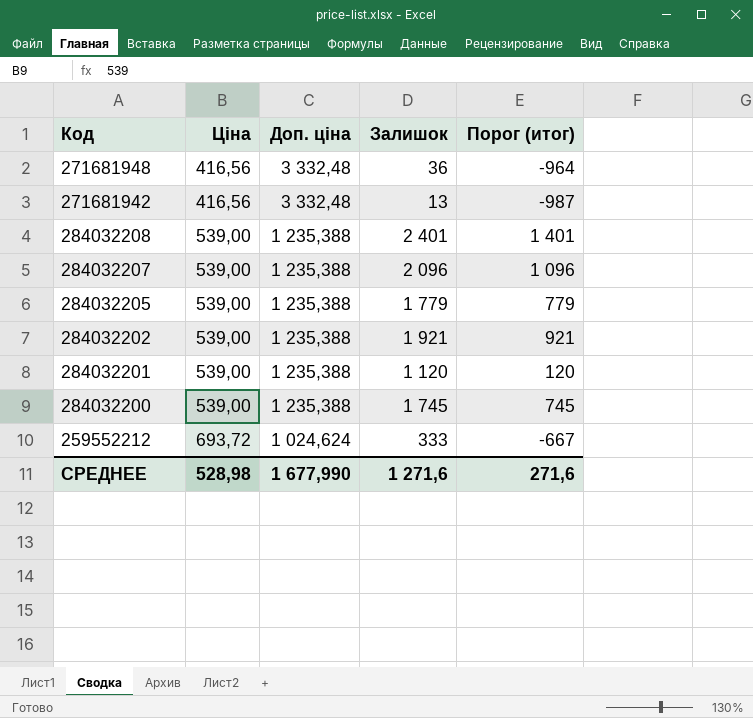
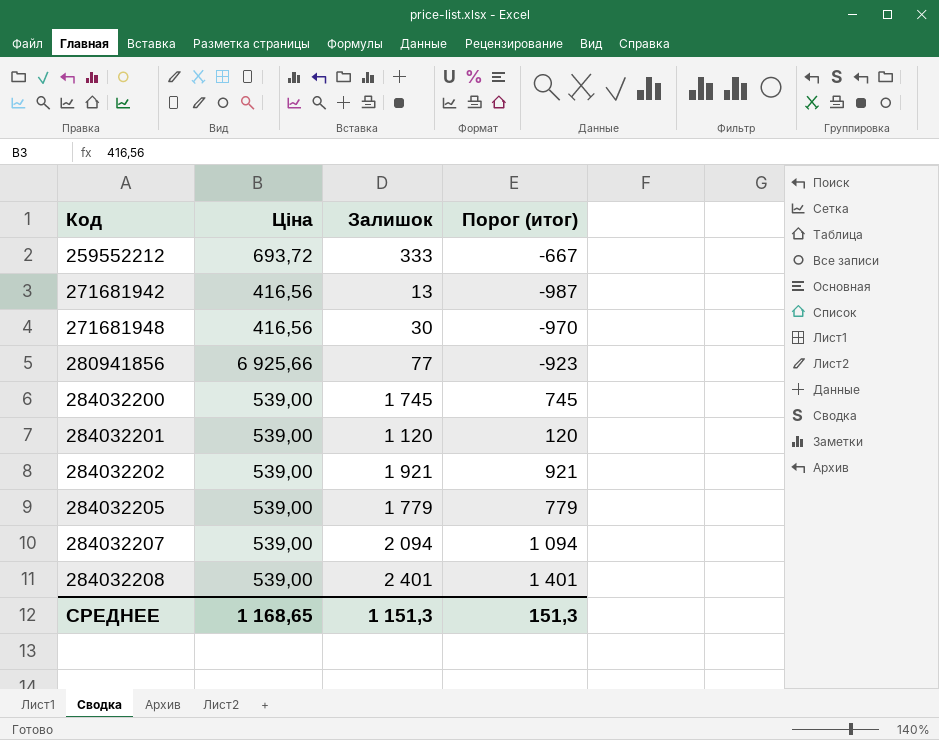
row order: Ціна ascending -> Код ascending
column Доп. ціна | position: 3 -> none
271681948 | Залишок: 36 -> 30
271681948 | Порог (итог): -964 -> -970
row 280941856: none -> 6 925,66 | 77 | -923
284032207 | Залишок: 2 096 -> 2 094
284032207 | Порог (итог): 1 096 -> 1 094
СРЕДНЕЕ | Ціна: 528,98 -> 1 168,65
СРЕДНЕЕ | Залишок: 1 271,6 -> 1 151,3
СРЕДНЕЕ | Порог (итог): 271,6 -> 151,3

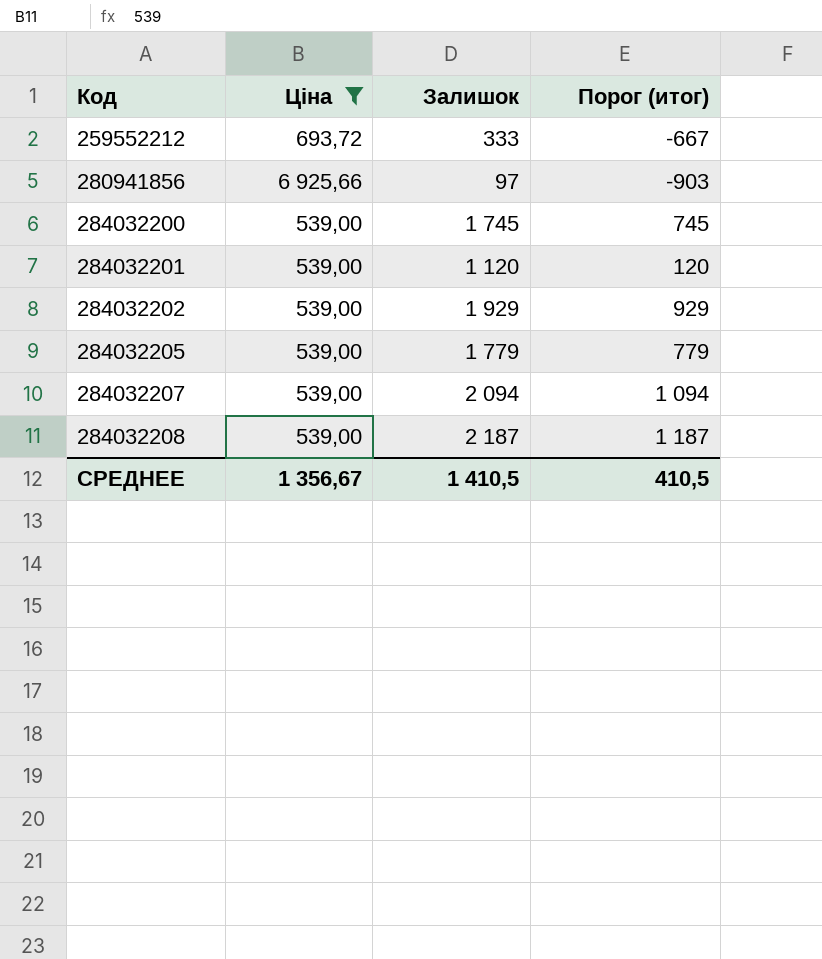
filter: none -> Ціна != 416,56
280941856 | Залишок: 77 -> 97
280941856 | Порог (итог): -923 -> -903
284032202 | Залишок: 1 921 -> 1 929
284032202 | Порог (итог): 921 -> 929
284032208 | Залишок: 2 401 -> 2 187
284032208 | Порог (итог): 1 401 -> 1 187
СРЕДНЕЕ | Ціна: 1 168,65 -> 1 356,67
СРЕДНЕЕ | Залишок: 1 151,3 -> 1 410,5
СРЕДНЕЕ | Порог (итог): 151,3 -> 410,5

